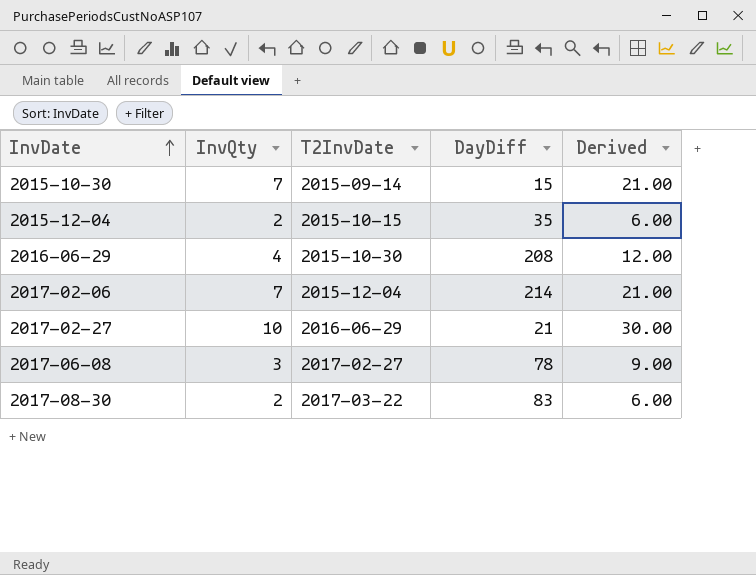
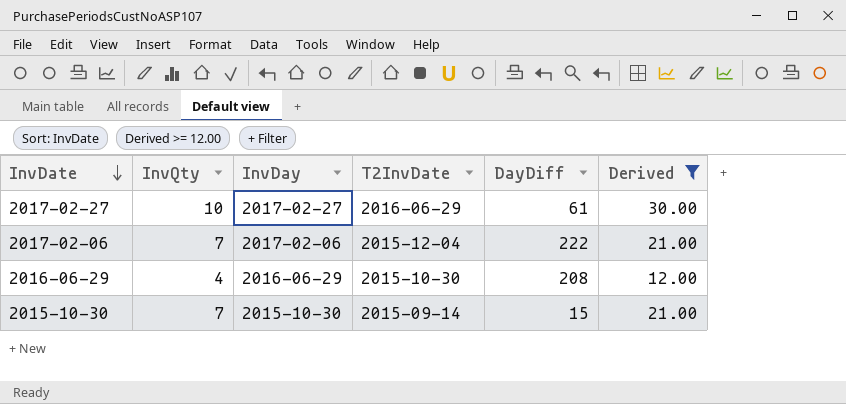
filter: none -> Derived >= 12.00
row order: InvDate ascending -> InvDate descending
column InvDay | position: none -> 3
2017-02-27 | DayDiff: 21 -> 61
2017-02-06 | DayDiff: 214 -> 222

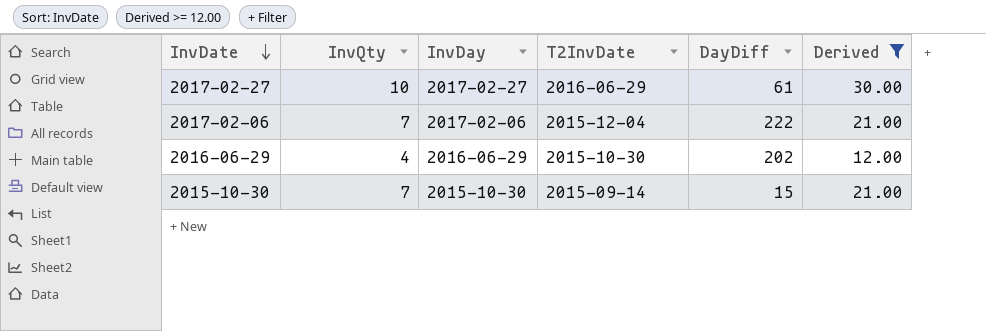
2016-06-29 | DayDiff: 208 -> 202

